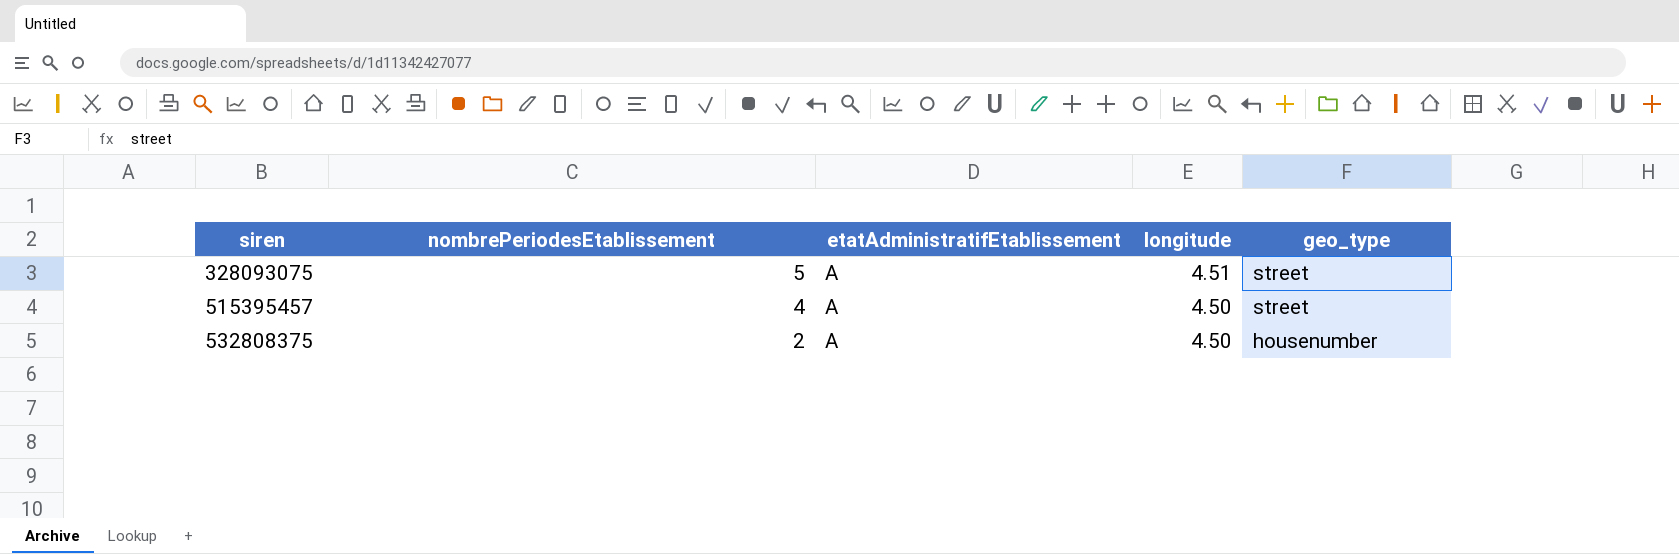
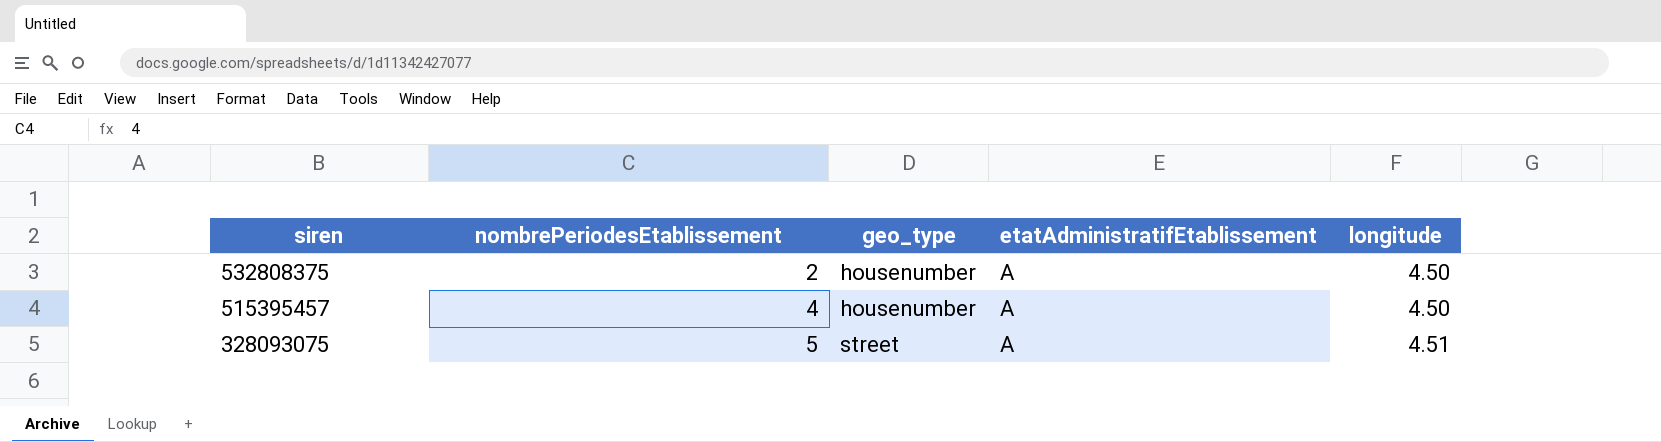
row order: siren ascending -> siren descending
column geo_type | position: 5 -> 3
515395457 | geo_type: street -> housenumber

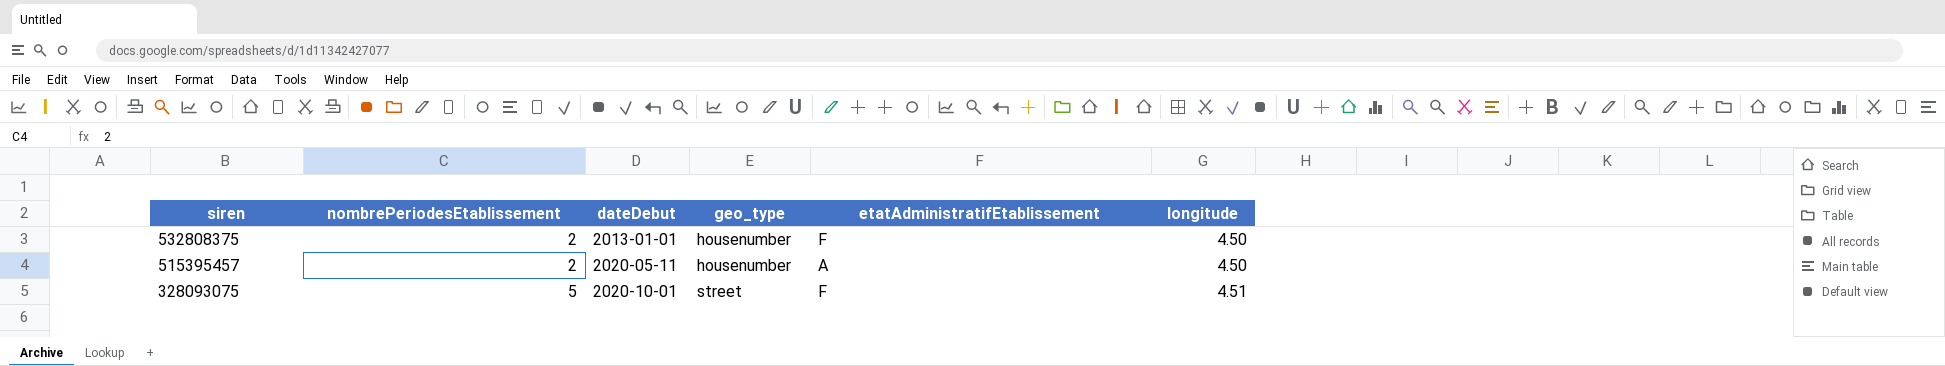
column dateDebut | position: none -> 3
532808375 | etatAdministratifEtablissement: A -> F
515395457 | nombrePeriodesEtablissement: 4 -> 2
328093075 | etatAdministratifEtablissement: A -> F

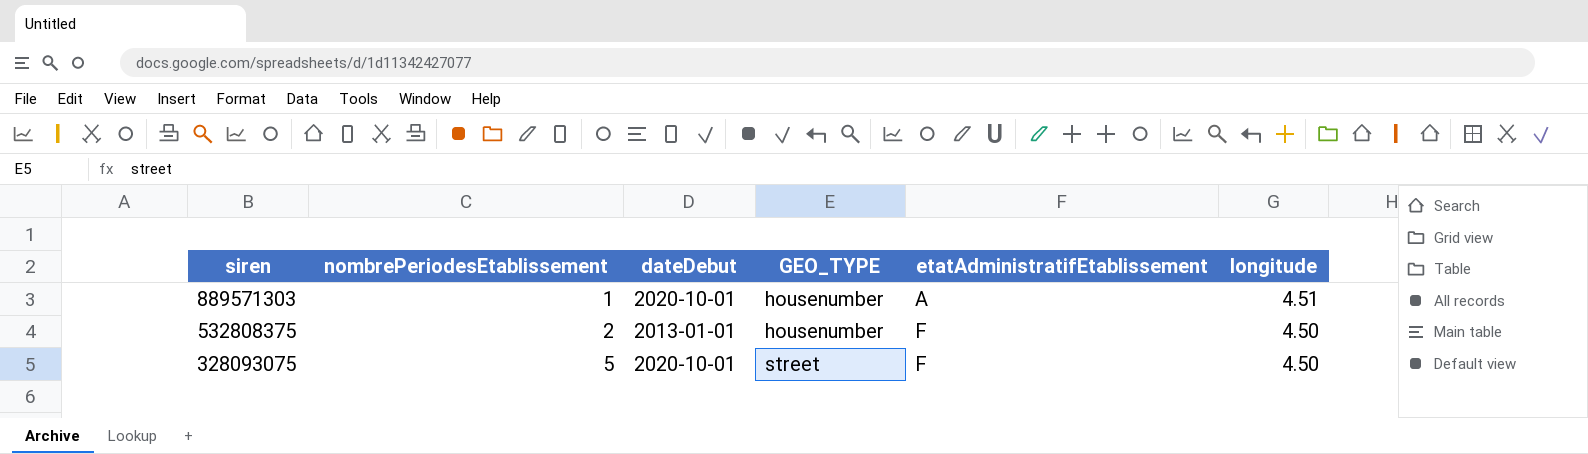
column name: geo_type -> GEO_TYPE
row 515395457: 2 | 2020-05-11 | housenumber | A | 4.50 -> none
row 889571303: none -> 1 | 2020-10-01 | housenumber | A | 4.51
328093075 | longitude: 4.51 -> 4.50

